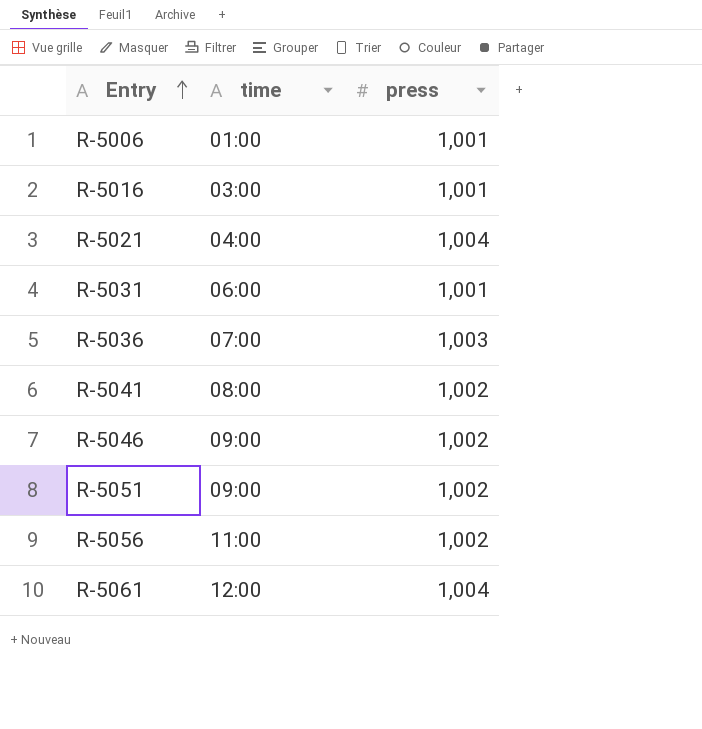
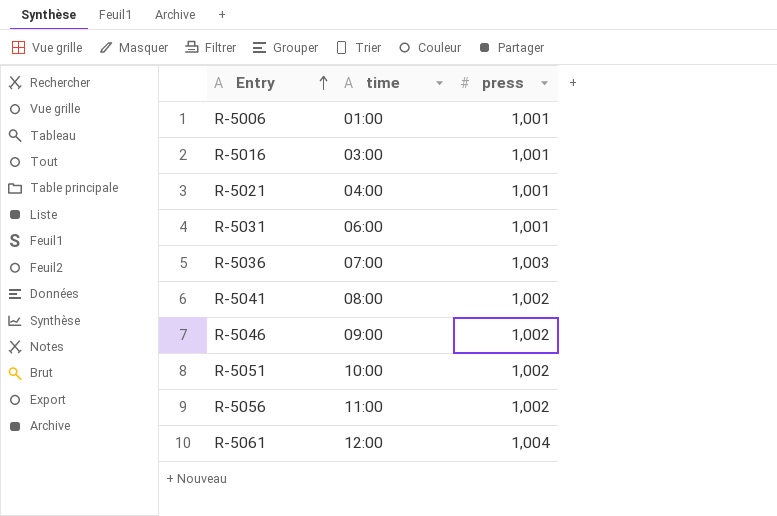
R-5021 | press: 1,004 -> 1,001
R-5051 | time: 09:00 -> 10:00

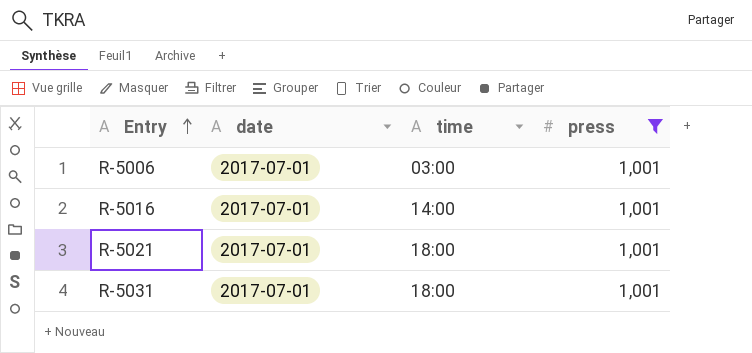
filter: none -> press = 1,001
column date | position: none -> 2
R-5006 | time: 01:00 -> 03:00
R-5016 | time: 03:00 -> 14:00
R-5021 | time: 04:00 -> 18:00
R-5031 | time: 06:00 -> 18:00

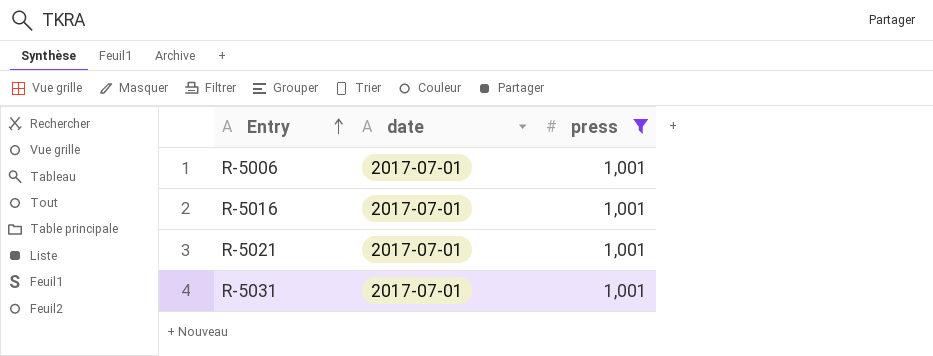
column time | position: 3 -> none

